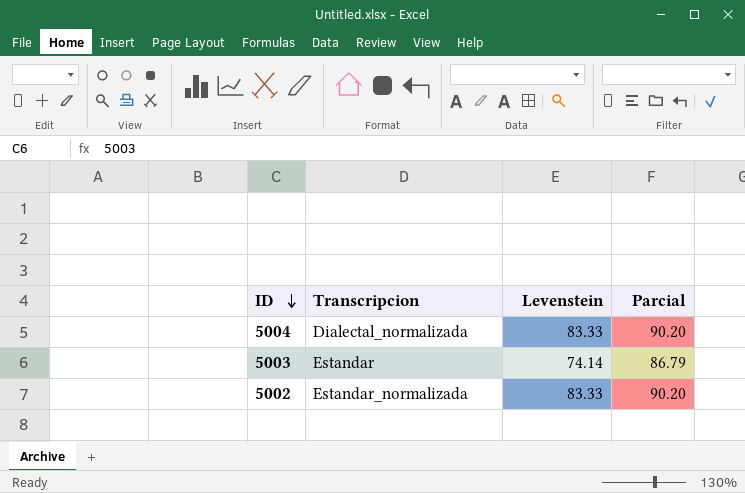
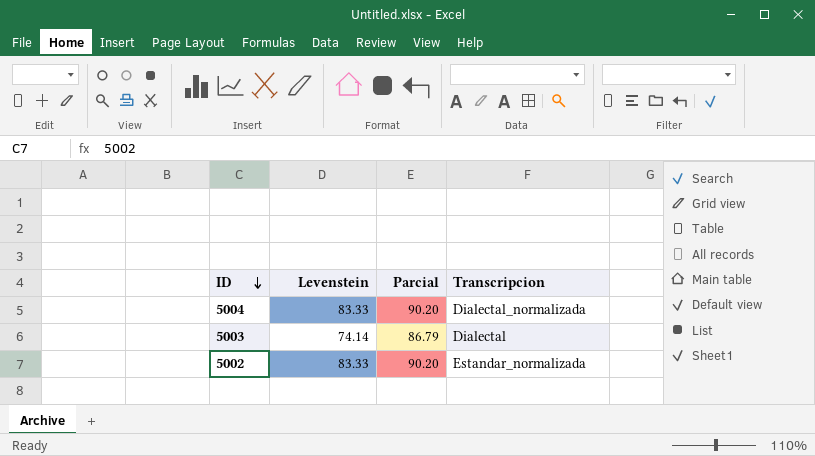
column Transcripcion | position: 2 -> 4
5003 | Transcripcion: Estandar -> Dialectal

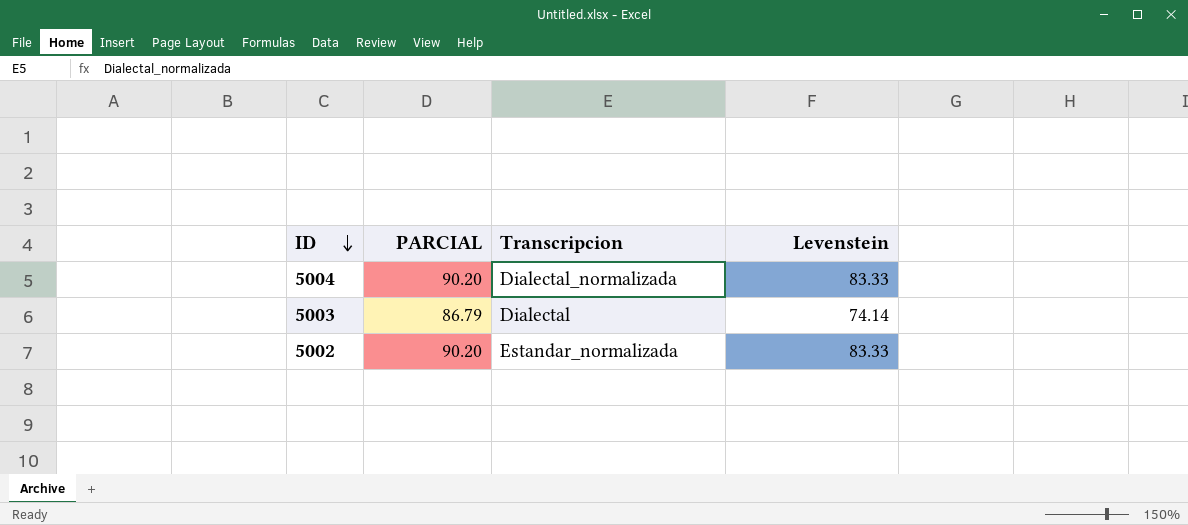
column name: Parcial -> PARCIAL
column Levenstein | position: 2 -> 4

